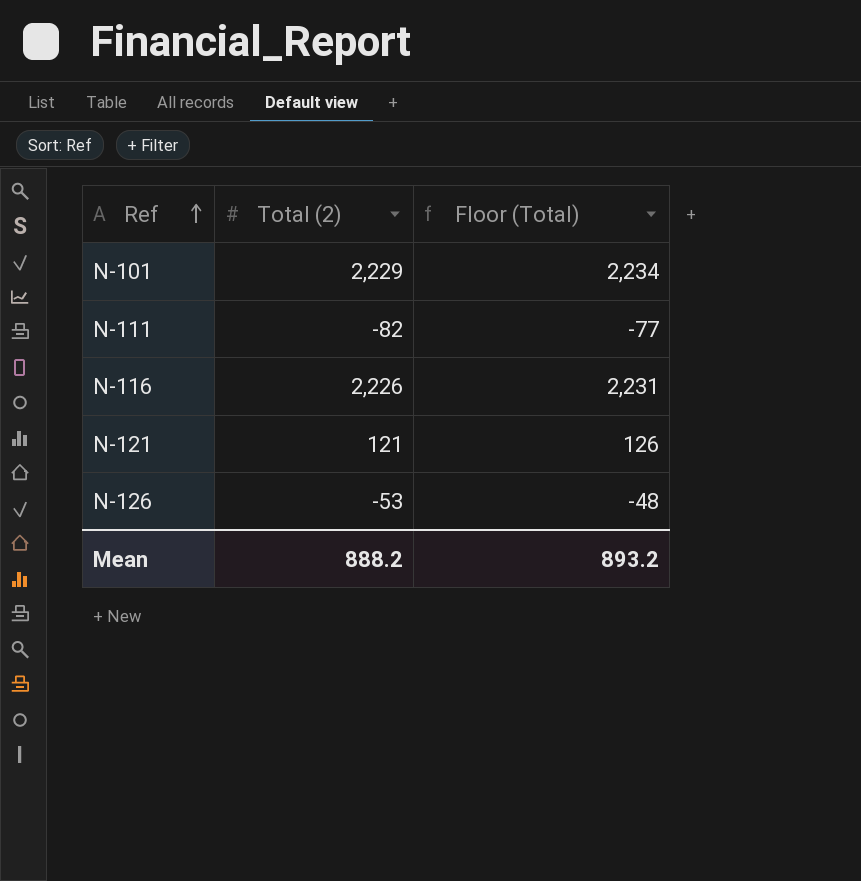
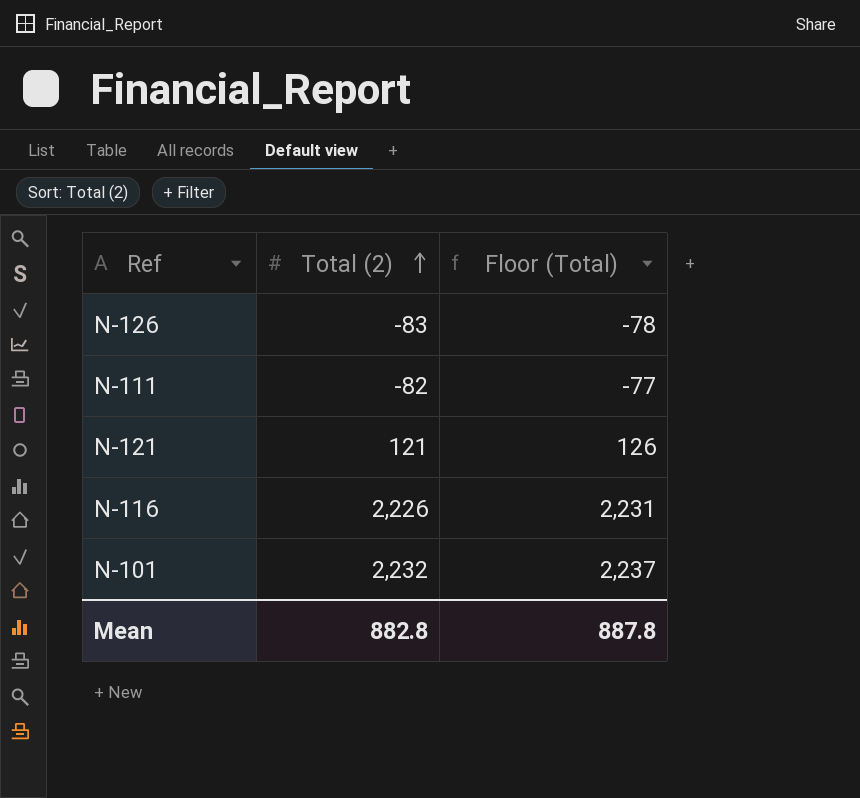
row order: Ref ascending -> Total (2) ascending
N-126 | Total (2): -53 -> -83
N-126 | Floor (Total): -48 -> -78
N-101 | Total (2): 2,229 -> 2,232
N-101 | Floor (Total): 2,234 -> 2,237
Mean | Total (2): 888.2 -> 882.8
Mean | Floor (Total): 893.2 -> 887.8

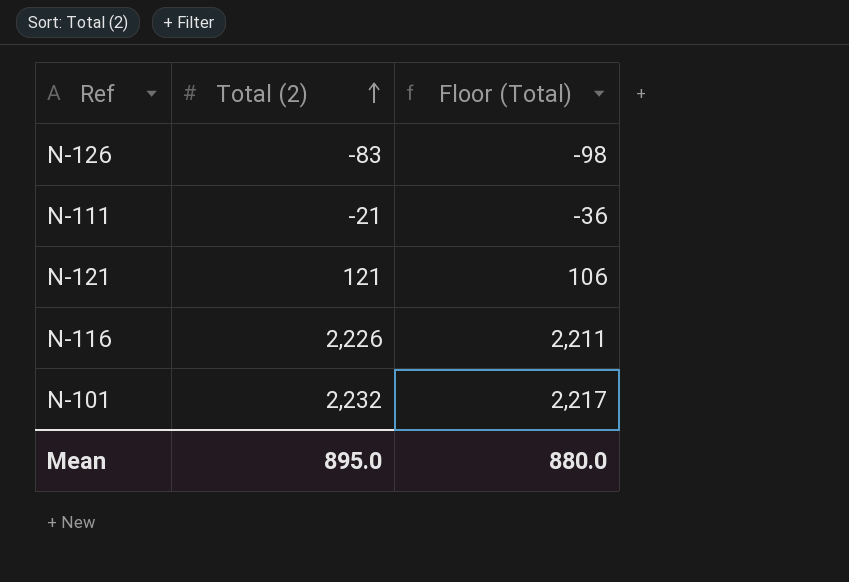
column Floor (Total) | formula: [Total (2)] + 5 -> [Total (2)] - 15
N-111 | Total (2): -82 -> -21
Mean | Total (2): 882.8 -> 895.0
Mean | Floor (Total): 887.8 -> 880.0

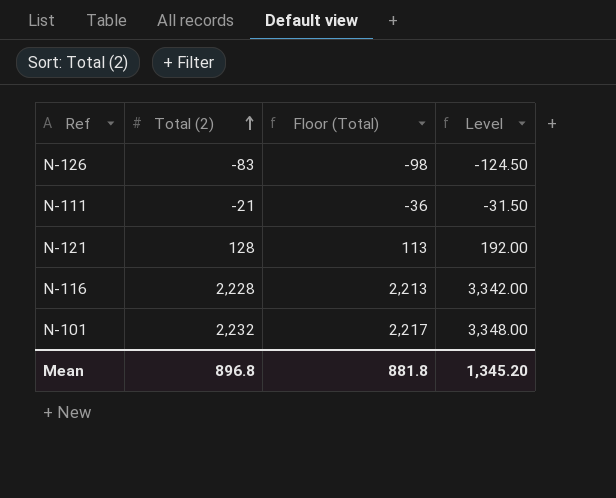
column Level | formula: none -> [Total (2)] * 1.5
N-121 | Total (2): 121 -> 128
N-121 | Floor (Total): 106 -> 113
N-116 | Total (2): 2,226 -> 2,228
N-116 | Floor (Total): 2,211 -> 2,213
Mean | Total (2): 895.0 -> 896.8
Mean | Floor (Total): 880.0 -> 881.8

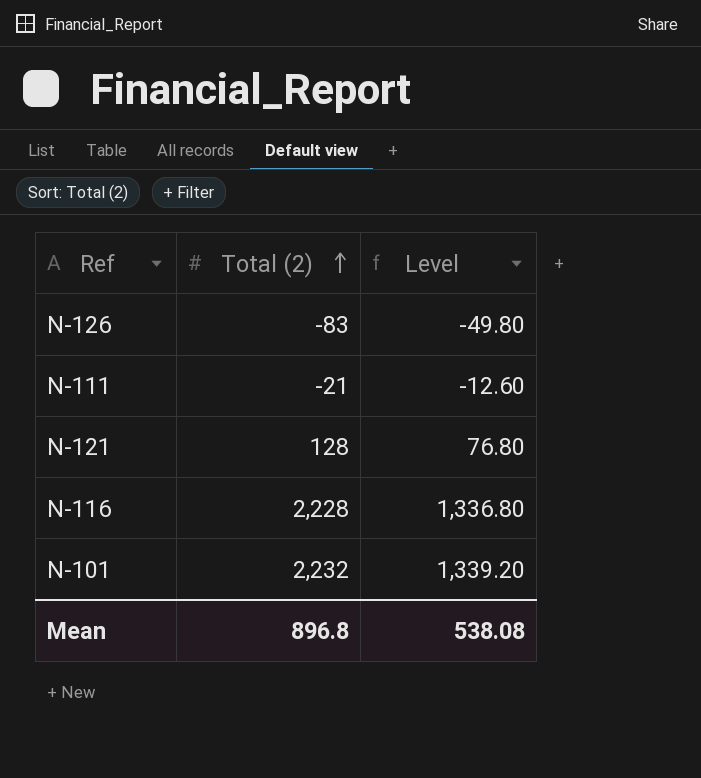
column Floor (Total) | formula: [Total (2)] - 15 -> none
column Level | formula: [Total (2)] * 1.5 -> [Total (2)] * 0.6
Mean | Level: 1,345.20 -> 538.08

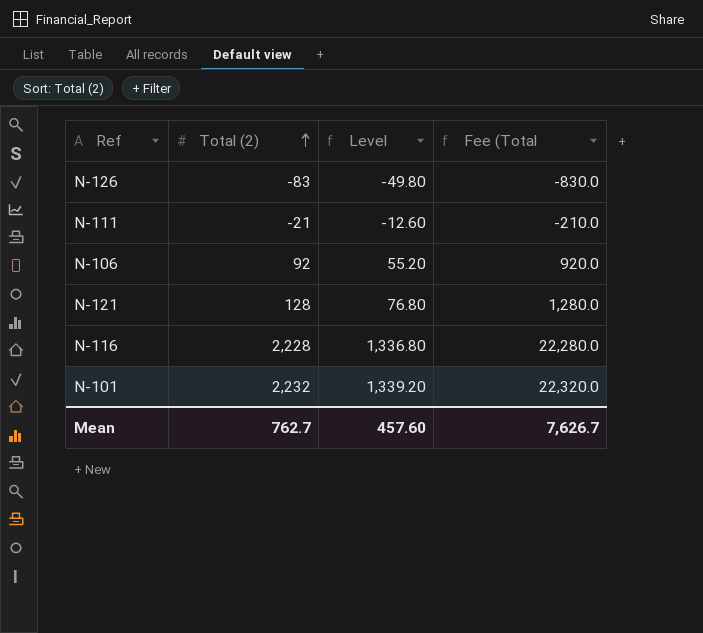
column Fee (Total | formula: none -> [Total (2)] * 10
row N-106: none -> 92 | 55.20 | 920.0
Mean | Total (2): 896.8 -> 762.7
Mean | Level: 538.08 -> 457.60

